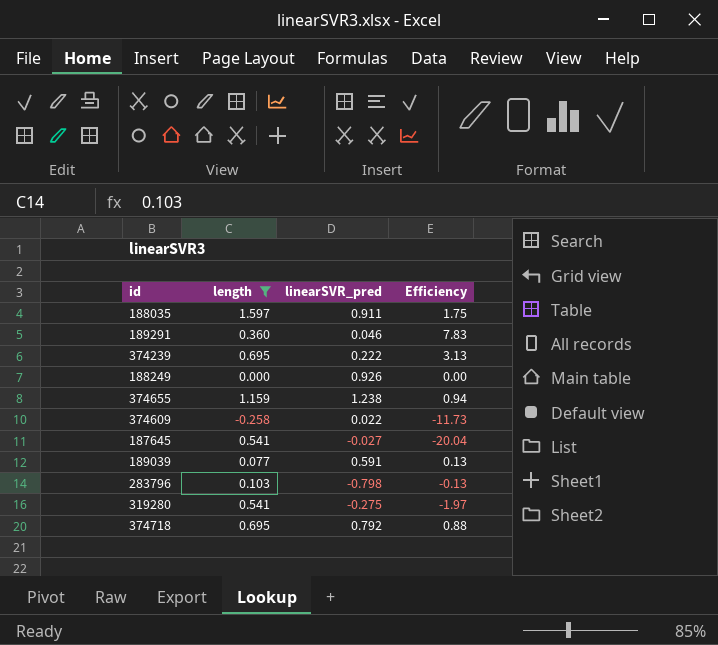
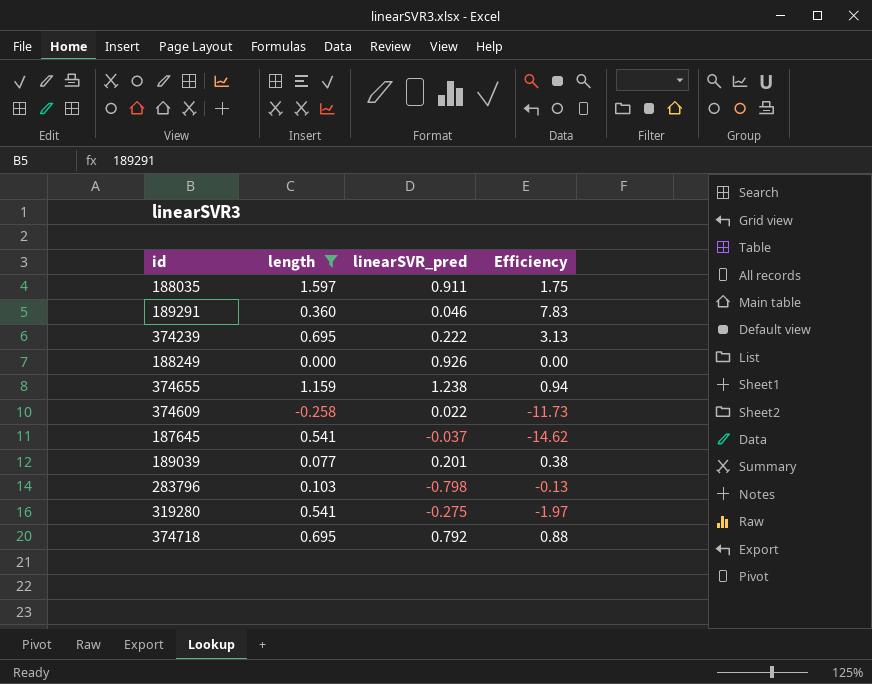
187645 | linearSVR_pred: -0.027 -> -0.037
187645 | Efficiency: -20.04 -> -14.62
189039 | linearSVR_pred: 0.591 -> 0.201
189039 | Efficiency: 0.13 -> 0.38

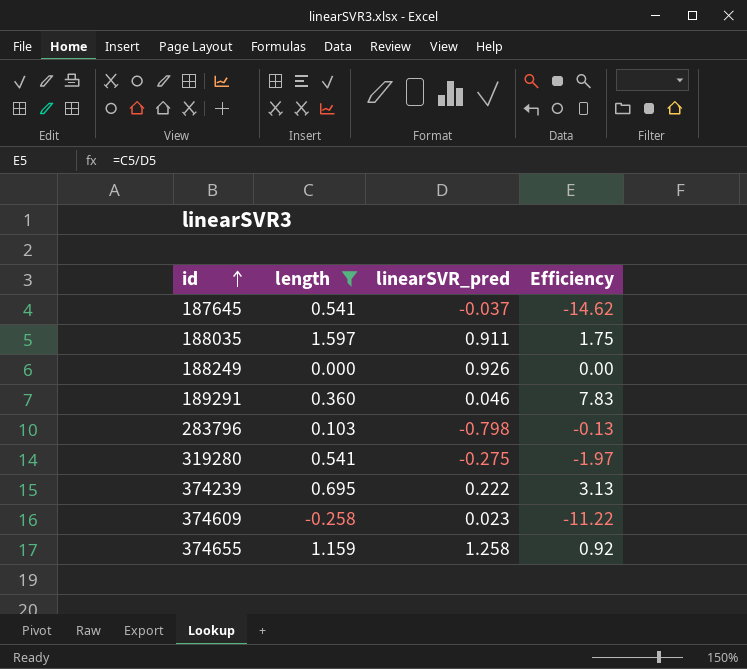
row order: none -> id ascending
row 189039: 0.077 | 0.201 | 0.38 -> none
row 374718: 0.695 | 0.792 | 0.88 -> none
374609 | linearSVR_pred: 0.022 -> 0.023
374609 | Efficiency: -11.73 -> -11.22
374655 | linearSVR_pred: 1.238 -> 1.258
374655 | Efficiency: 0.94 -> 0.92

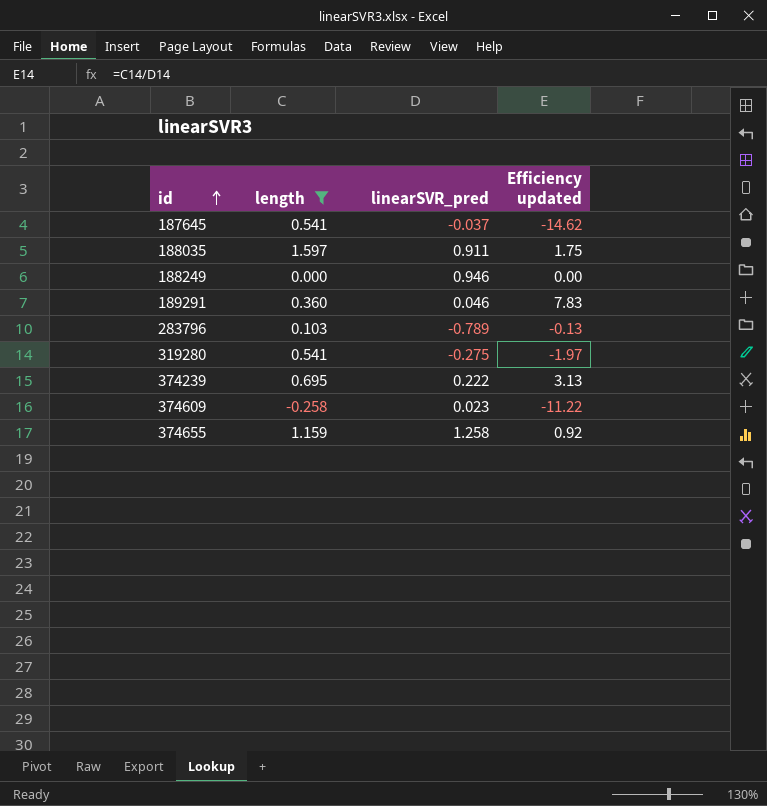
column name: Efficiency -> Efficiency updated
188249 | linearSVR_pred: 0.926 -> 0.946
283796 | linearSVR_pred: -0.798 -> -0.789

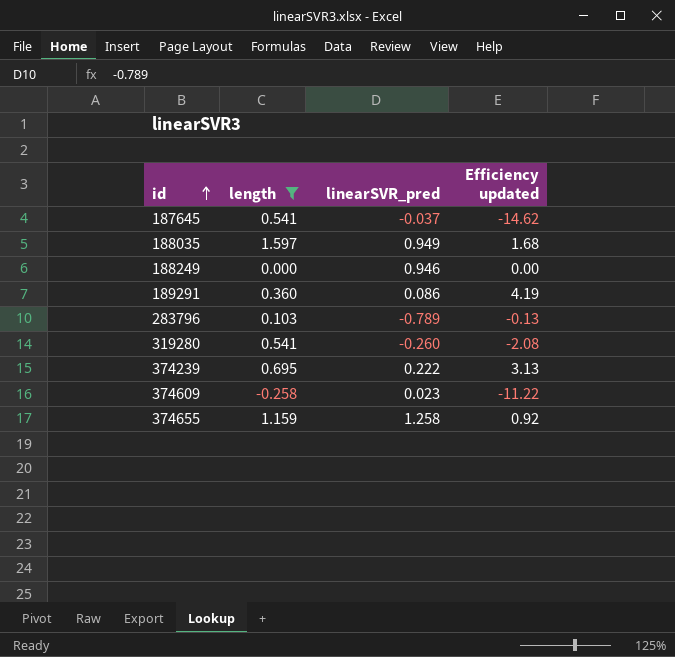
188035 | linearSVR_pred: 0.911 -> 0.949
188035 | Efficiency updated: 1.75 -> 1.68
189291 | linearSVR_pred: 0.046 -> 0.086
189291 | Efficiency updated: 7.83 -> 4.19
319280 | linearSVR_pred: -0.275 -> -0.260
319280 | Efficiency updated: -1.97 -> -2.08

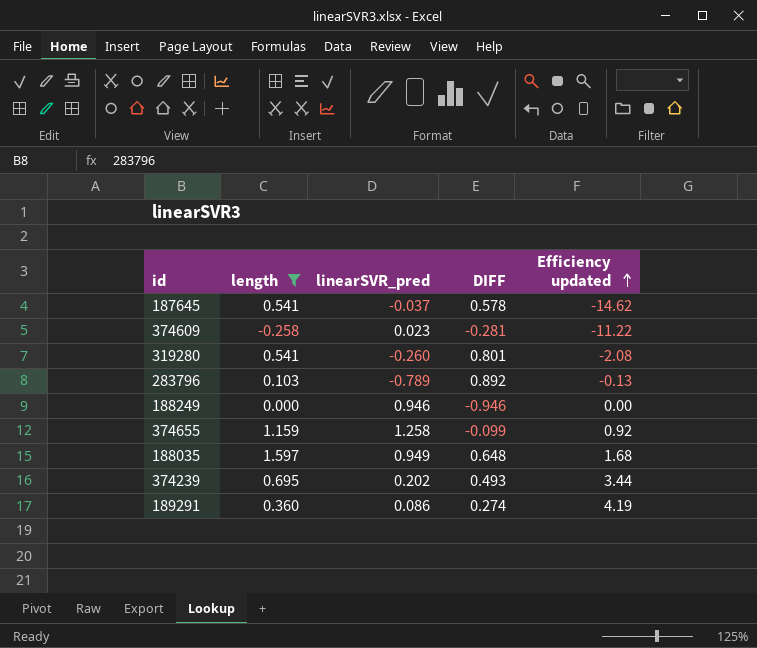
row order: id ascending -> Efficiency updated ascending
column DIFF | formula: none -> [length] - [linearSVR_pred]
374239 | linearSVR_pred: 0.222 -> 0.202
374239 | Efficiency updated: 3.13 -> 3.44

